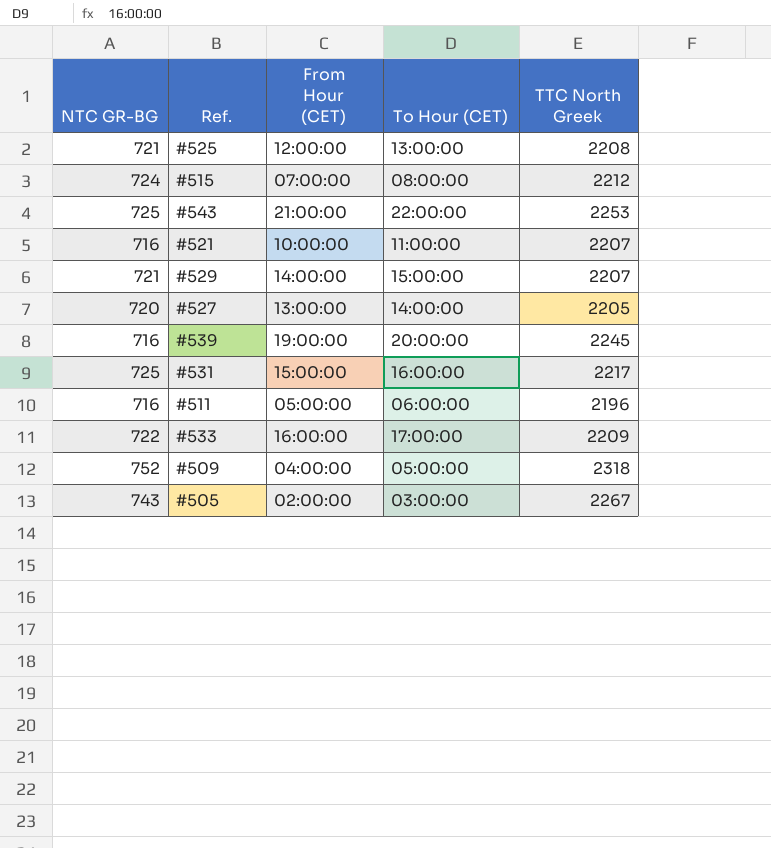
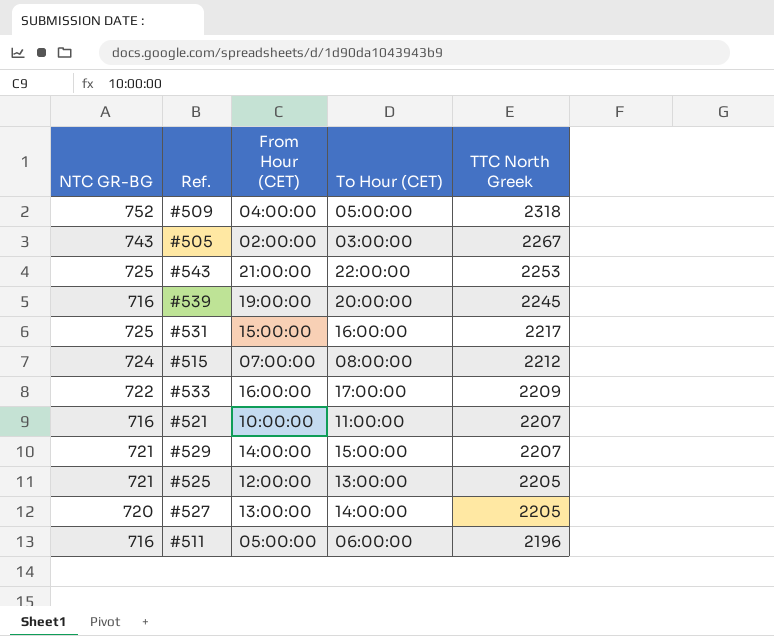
row order: none -> TTC North Greek descending
#525 | TTC North Greek: 2208 -> 2205

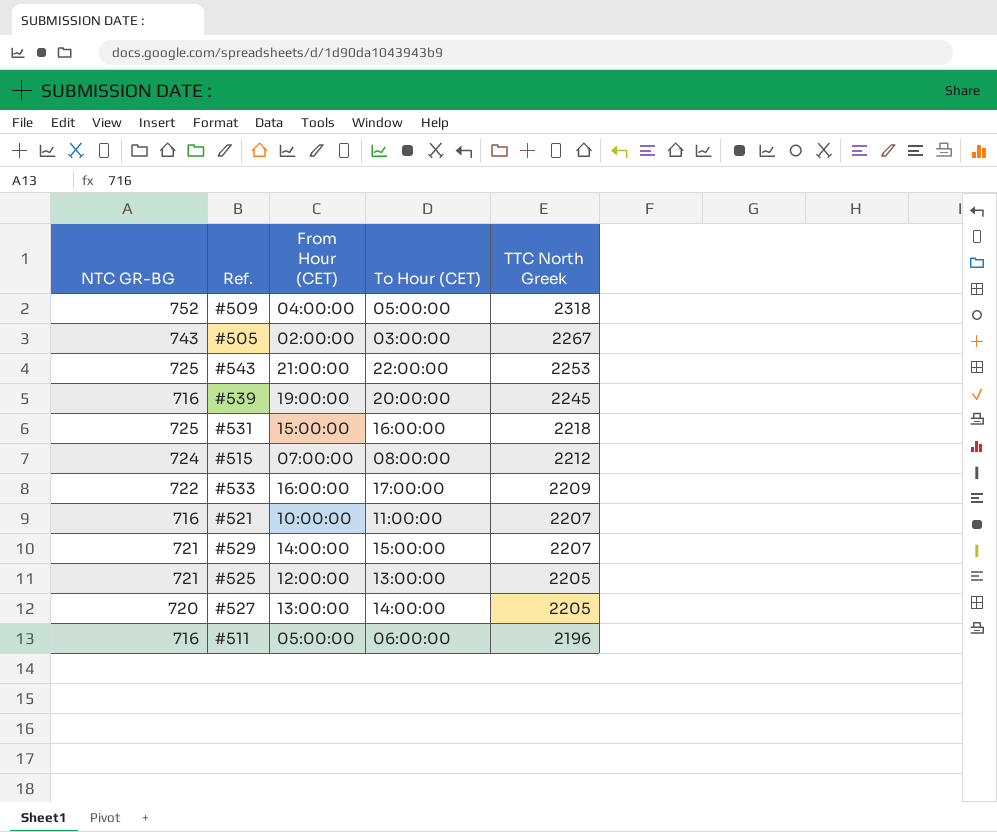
#531 | TTC North Greek: 2217 -> 2218

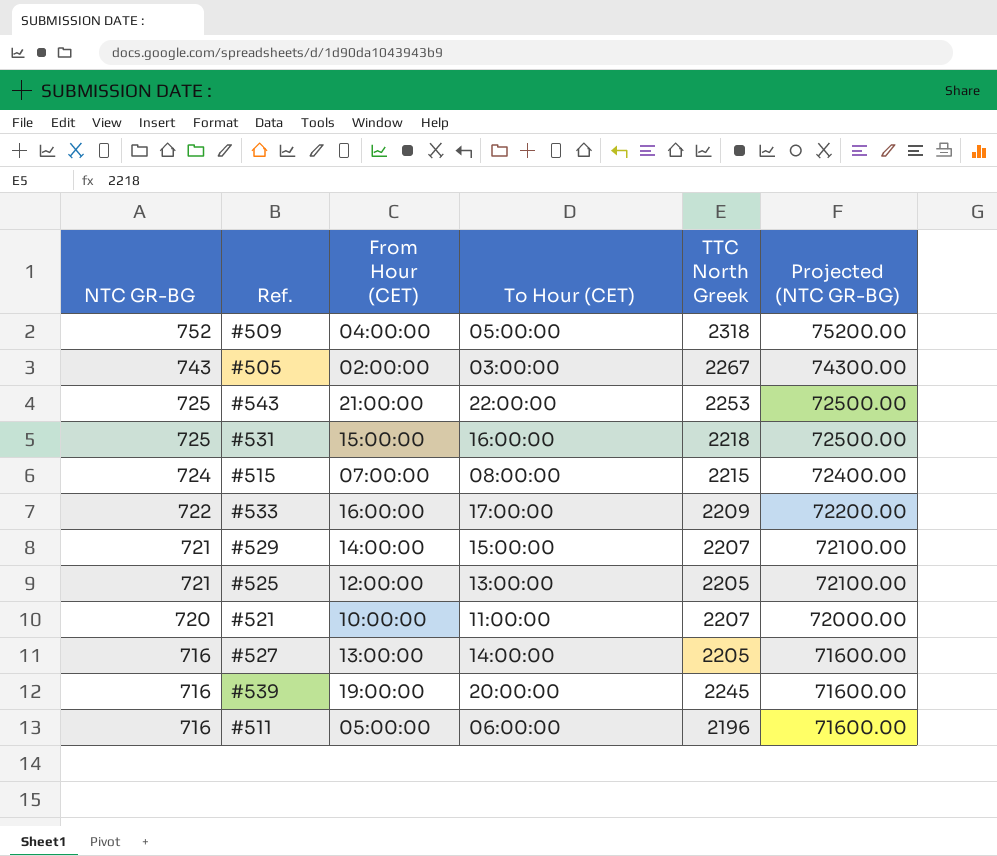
row order: TTC North Greek descending -> NTC GR-BG descending
column Projected (NTC GR-BG) | formula: none -> [NTC GR-BG] * 100
#515 | TTC North Greek: 2212 -> 2215
#521 | NTC GR-BG: 716 -> 720
#527 | NTC GR-BG: 720 -> 716

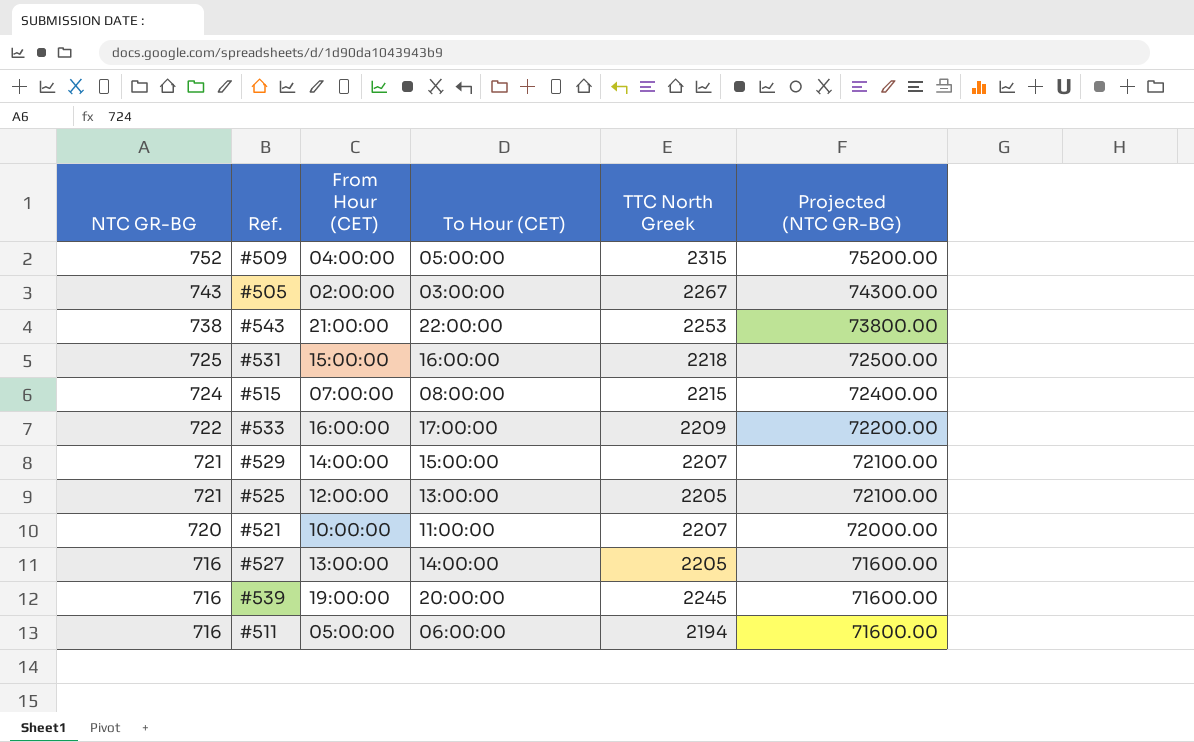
#509 | TTC North Greek: 2318 -> 2315
#543 | NTC GR-BG: 725 -> 738
#543 | Projected (NTC GR-BG): 72500.00 -> 73800.00
#511 | TTC North Greek: 2196 -> 2194

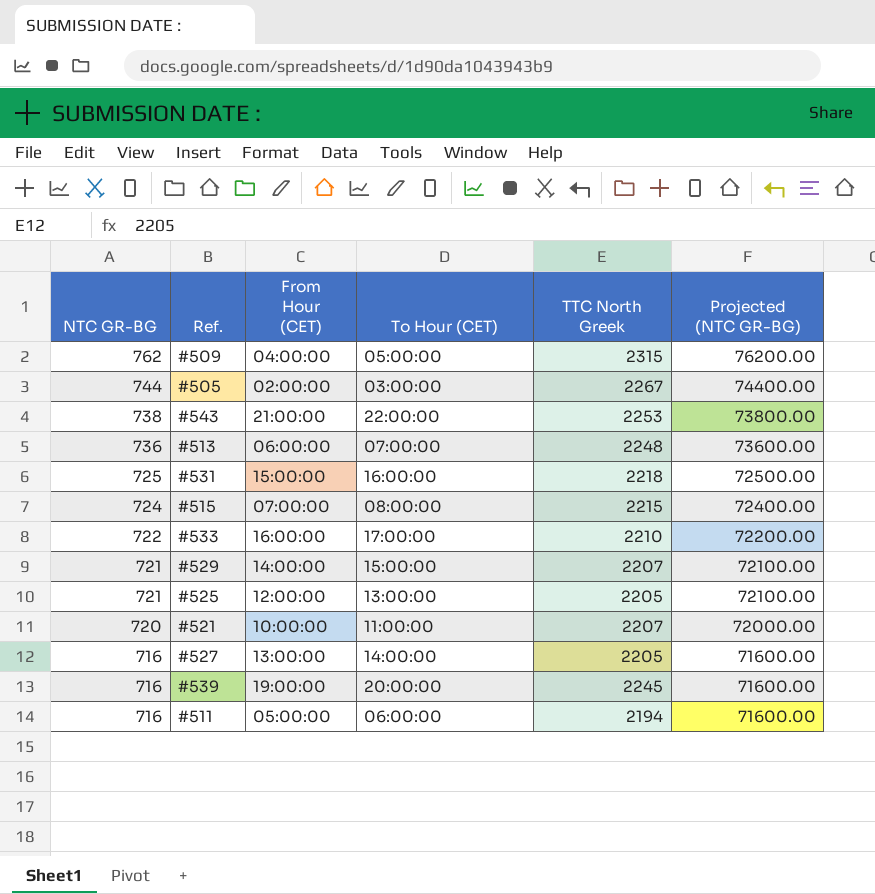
#509 | NTC GR-BG: 752 -> 762
#509 | Projected (NTC GR-BG): 75200.00 -> 76200.00
#505 | NTC GR-BG: 743 -> 744
#505 | Projected (NTC GR-BG): 74300.00 -> 74400.00
row #513: none -> 736 | 06:00:00 | 07:00:00 | 2248 | 73600.00
#533 | TTC North Greek: 2209 -> 2210

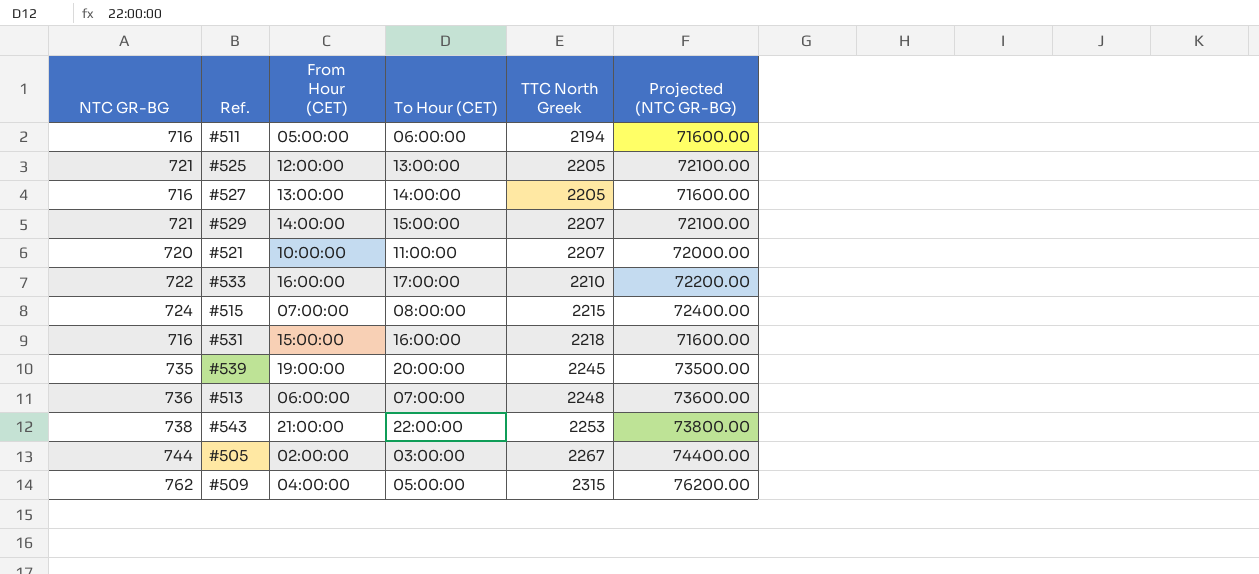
row order: NTC GR-BG descending -> TTC North Greek ascending
#531 | NTC GR-BG: 725 -> 716
#531 | Projected (NTC GR-BG): 72500.00 -> 71600.00
#539 | NTC GR-BG: 716 -> 735
#539 | Projected (NTC GR-BG): 71600.00 -> 73500.00

